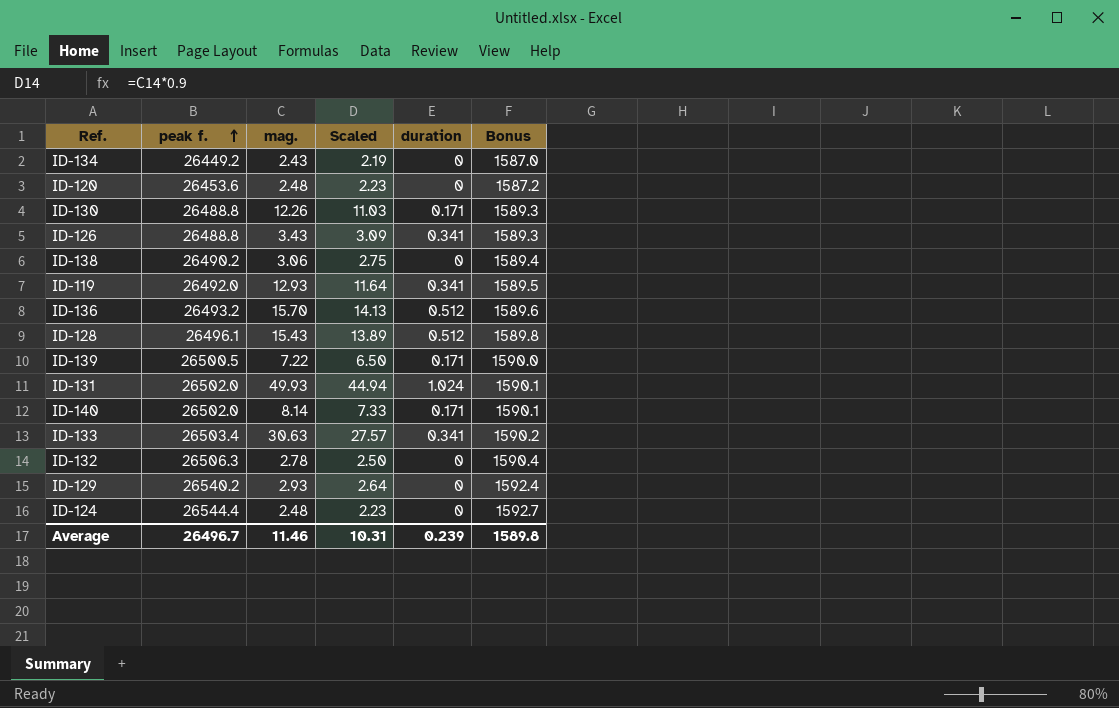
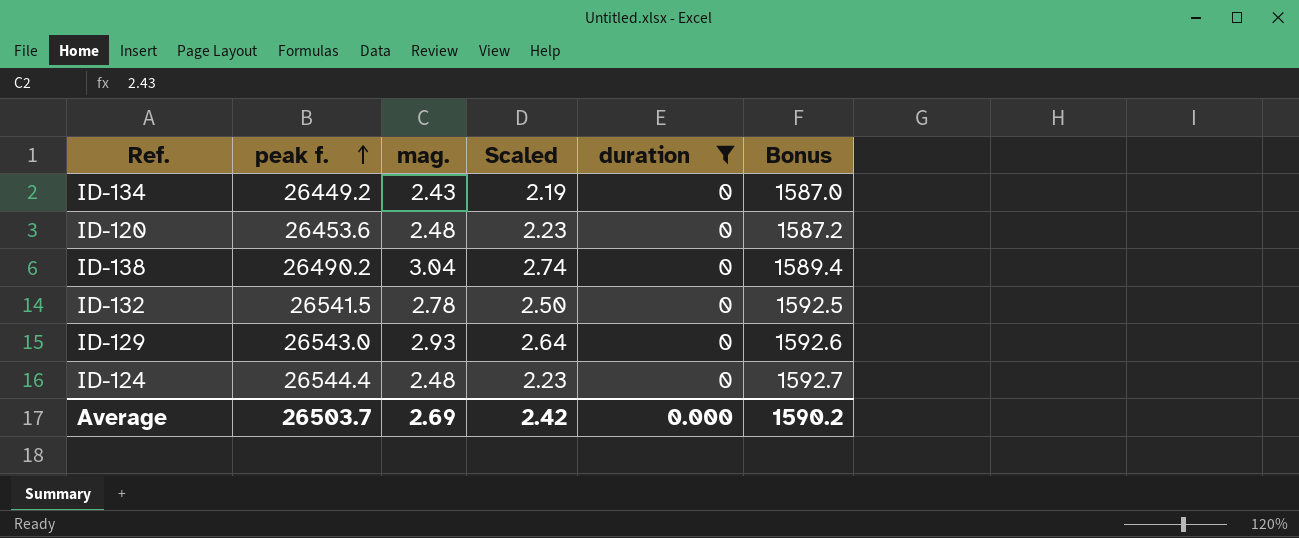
filter: none -> duration = 0
ID-138 | mag.: 3.06 -> 3.04
ID-138 | Scaled: 2.75 -> 2.74
ID-132 | peak f.: 26506.3 -> 26541.5
ID-132 | Bonus: 1590.4 -> 1592.5
ID-129 | peak f.: 26540.2 -> 26543.0
ID-129 | Bonus: 1592.4 -> 1592.6
Average | peak f.: 26496.7 -> 26503.7
Average | mag.: 11.46 -> 2.69
Average | Scaled: 10.31 -> 2.42
Average | duration: 0.239 -> 0.000
Average | Bonus: 1589.8 -> 1590.2

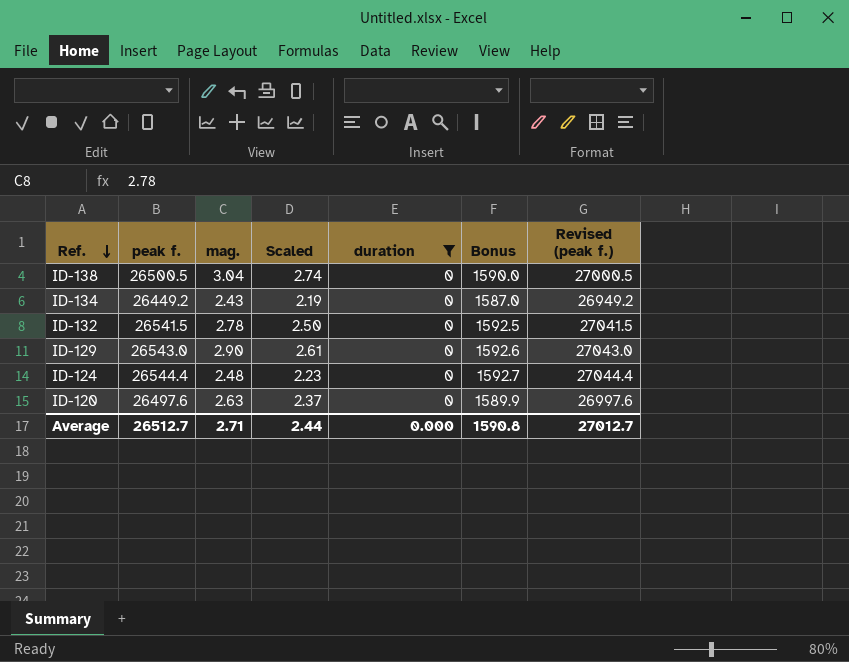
row order: peak f. ascending -> Ref. descending
column Revised (peak f.) | formula: none -> [peak f.] + 500
ID-138 | peak f.: 26490.2 -> 26500.5
ID-138 | Bonus: 1589.4 -> 1590.0
ID-129 | mag.: 2.93 -> 2.90
ID-129 | Scaled: 2.64 -> 2.61
ID-120 | peak f.: 26453.6 -> 26497.6
ID-120 | mag.: 2.48 -> 2.63
ID-120 | Scaled: 2.23 -> 2.37
ID-120 | Bonus: 1587.2 -> 1589.9
Average | peak f.: 26503.7 -> 26512.7
Average | mag.: 2.69 -> 2.71
Average | Scaled: 2.42 -> 2.44
Average | Bonus: 1590.2 -> 1590.8

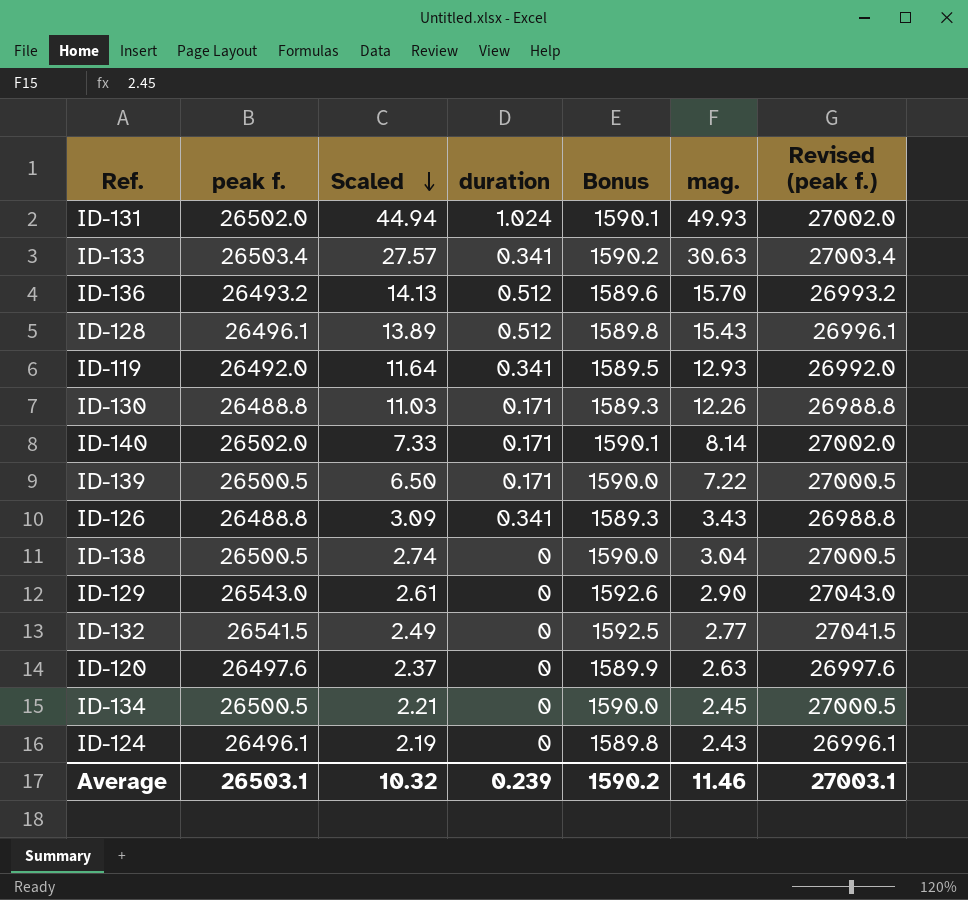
filter: duration = 0 -> none
row order: Ref. descending -> Scaled descending
column mag. | position: 3 -> 6
ID-132 | Scaled: 2.50 -> 2.49
ID-132 | mag.: 2.78 -> 2.77
ID-134 | peak f.: 26449.2 -> 26500.5
ID-134 | Scaled: 2.19 -> 2.21
ID-134 | Bonus: 1587.0 -> 1590.0
ID-134 | mag.: 2.43 -> 2.45
ID-134 | Revised (peak f.): 26949.2 -> 27000.5
ID-124 | peak f.: 26544.4 -> 26496.1
ID-124 | Scaled: 2.23 -> 2.19
ID-124 | Bonus: 1592.7 -> 1589.8
ID-124 | mag.: 2.48 -> 2.43
ID-124 | Revised (peak f.): 27044.4 -> 26996.1
Average | peak f.: 26512.7 -> 26503.1
Average | Scaled: 2.44 -> 10.32
Average | duration: 0.000 -> 0.239
Average | Bonus: 1590.8 -> 1590.2
Average | mag.: 2.71 -> 11.46
Average | Revised (peak f.): 27012.7 -> 27003.1

